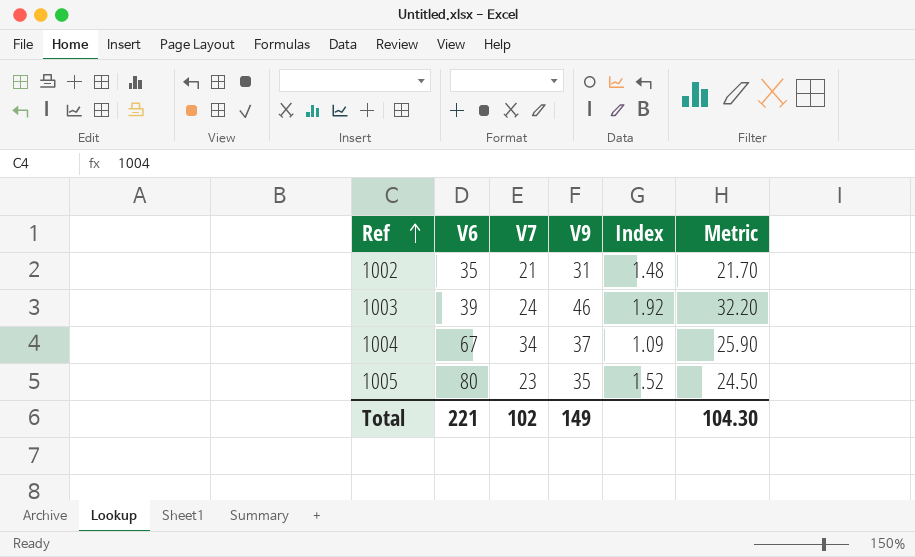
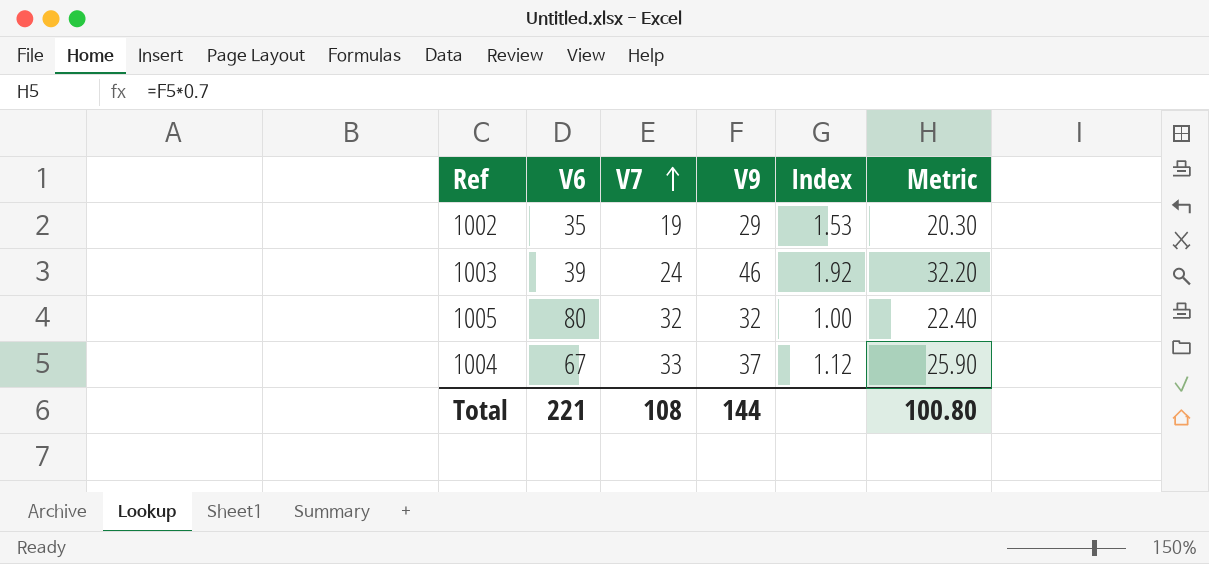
row order: Ref ascending -> V7 ascending
1002 | V7: 21 -> 19
1002 | V9: 31 -> 29
1002 | Index: 1.48 -> 1.53
1002 | Metric: 21.70 -> 20.30
1005 | V7: 23 -> 32
1005 | V9: 35 -> 32
1005 | Index: 1.52 -> 1.00
1005 | Metric: 24.50 -> 22.40
1004 | V7: 34 -> 33
1004 | Index: 1.09 -> 1.12
Total | V7: 102 -> 108
Total | V9: 149 -> 144
Total | Metric: 104.30 -> 100.80

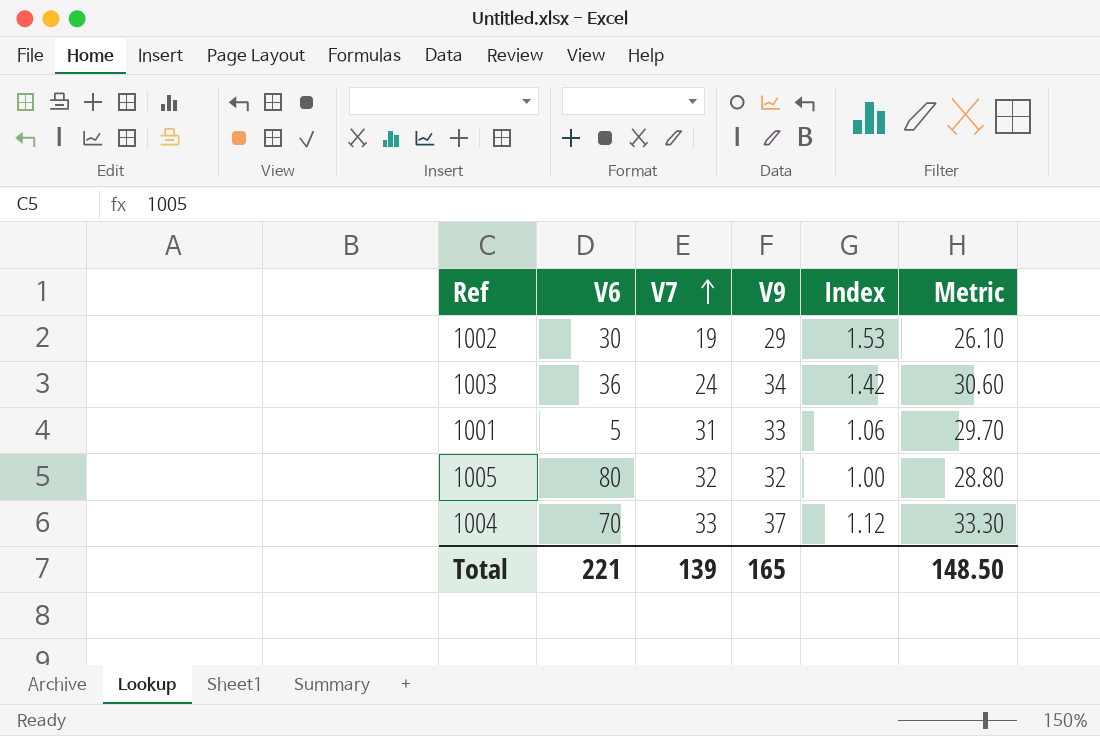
column Metric | formula: [V9] * 0.7 -> [V9] * 0.9
1002 | V6: 35 -> 30
1003 | V6: 39 -> 36
1003 | V9: 46 -> 34
1003 | Index: 1.92 -> 1.42
row 1001: none -> 5 | 31 | 33 | 1.06 | 29.70
1004 | V6: 67 -> 70
Total | V7: 108 -> 139
Total | V9: 144 -> 165
Total | Metric: 100.80 -> 148.50

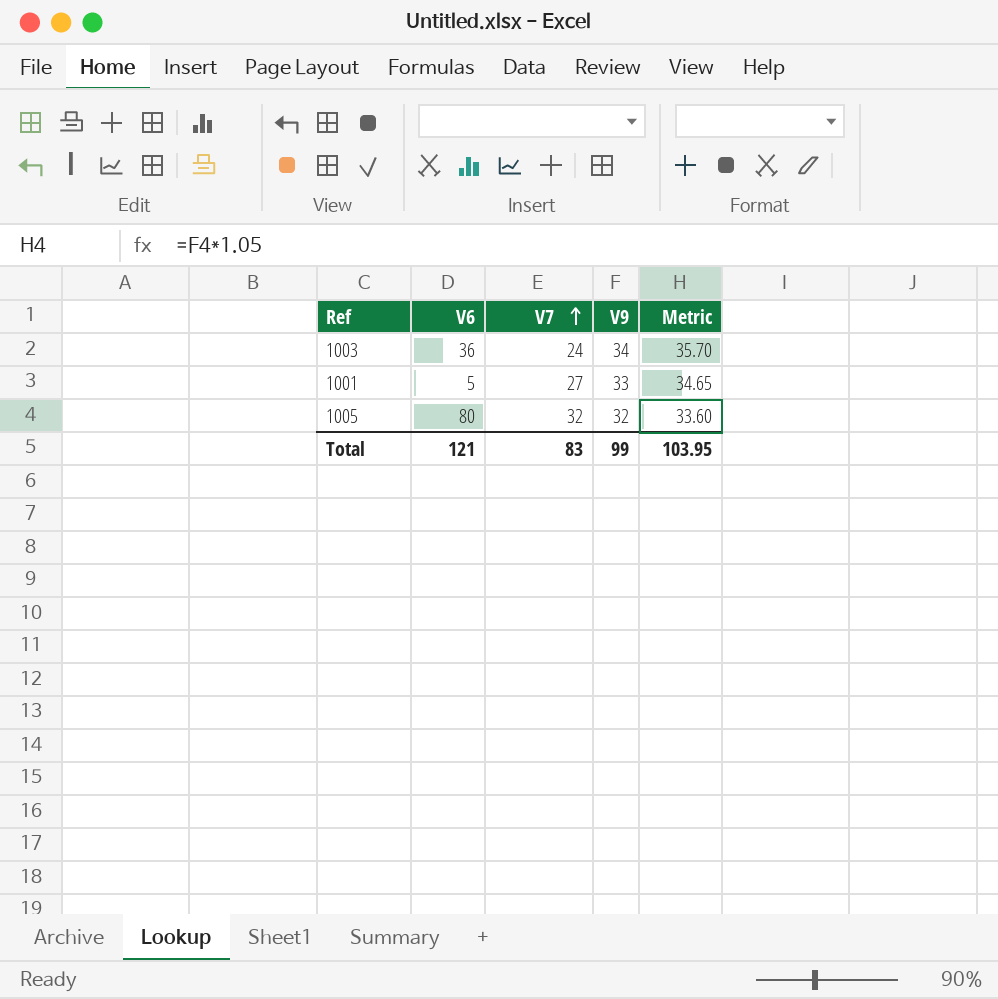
column Index | formula: [V9] / [V7] -> none
column Metric | formula: [V9] * 0.9 -> [V9] * 1.05
row 1002: 30 | 19 | 29 | 1.53 | 26.10 -> none
row 1004: 70 | 33 | 37 | 1.12 | 33.30 -> none
1001 | V7: 31 -> 27
Total | V6: 221 -> 121
Total | V7: 139 -> 83
Total | V9: 165 -> 99
Total | Metric: 148.50 -> 103.95

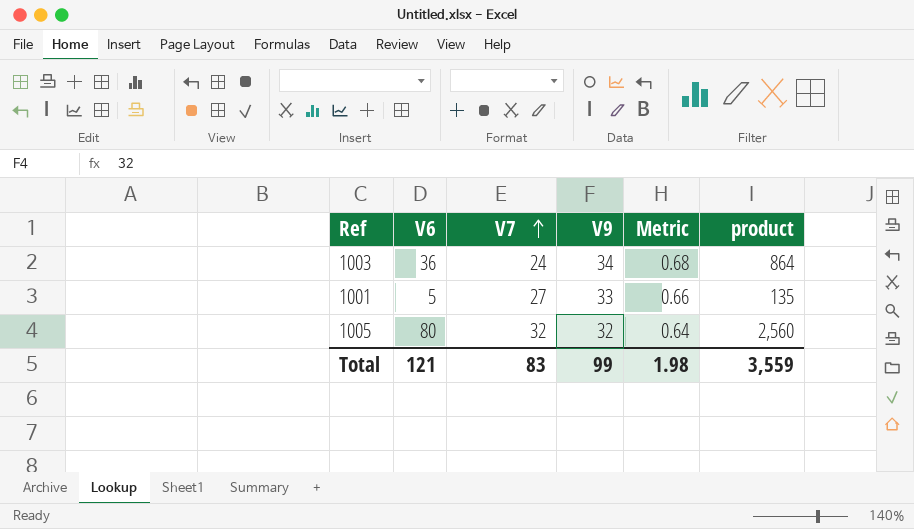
column Metric | formula: [V9] * 1.05 -> [V9] * 0.02
column product | formula: none -> [V6] * [V7]
Total | Metric: 103.95 -> 1.98

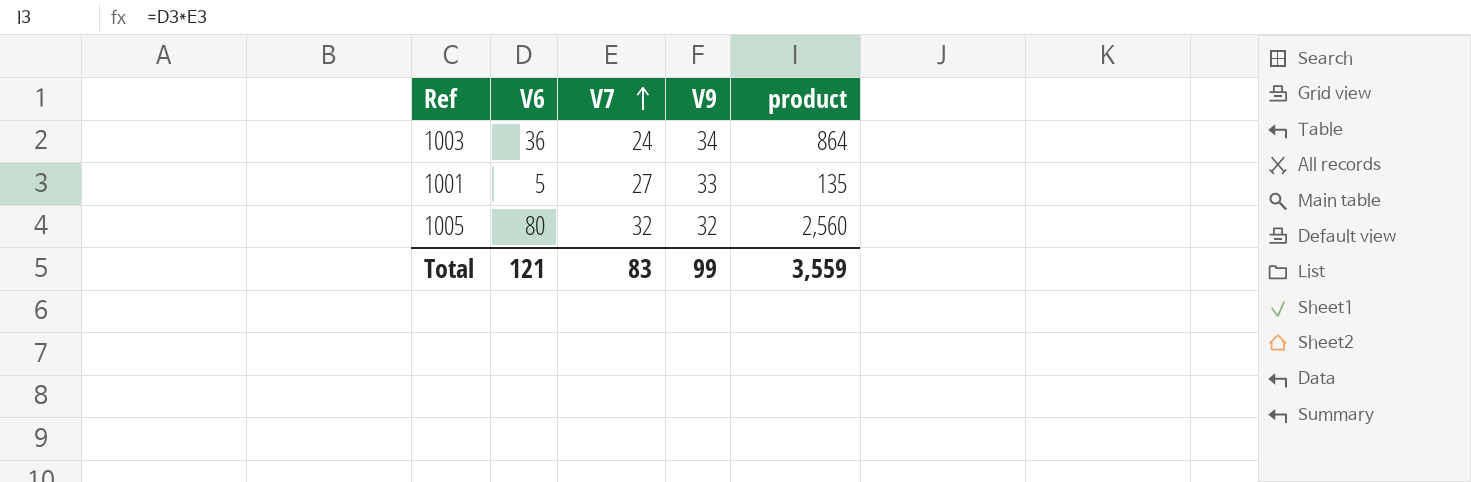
column Metric | formula: [V9] * 0.02 -> none

